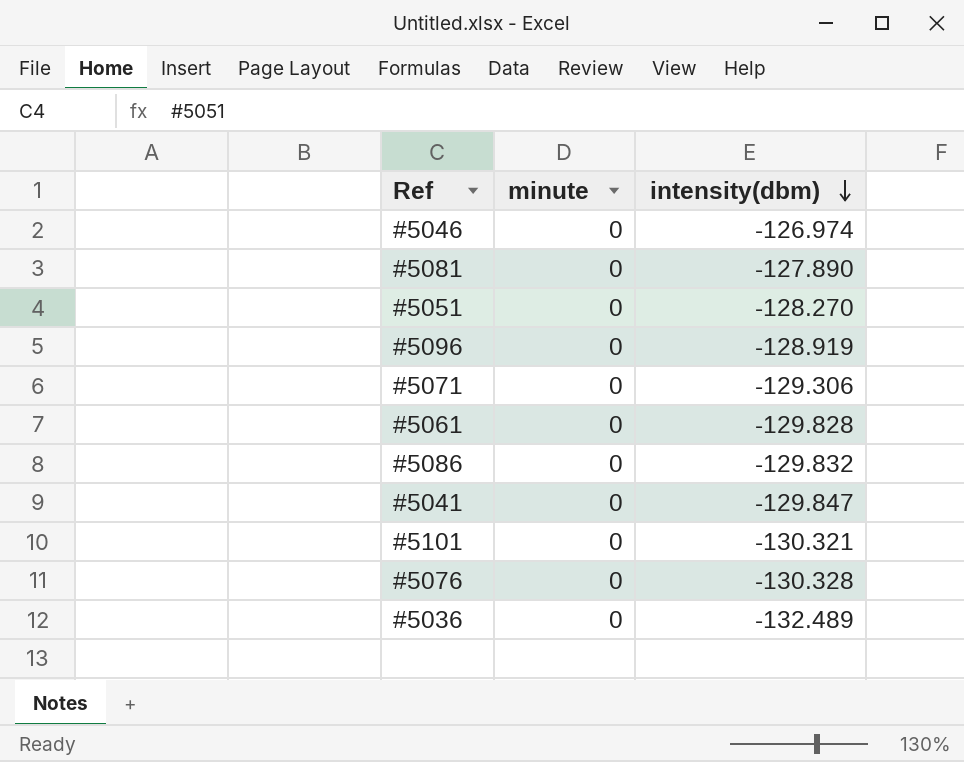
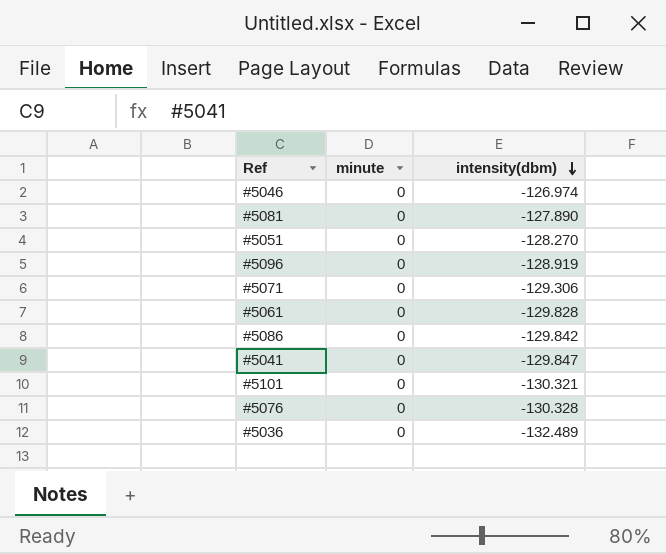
#5086 | intensity(dbm): -129.832 -> -129.842

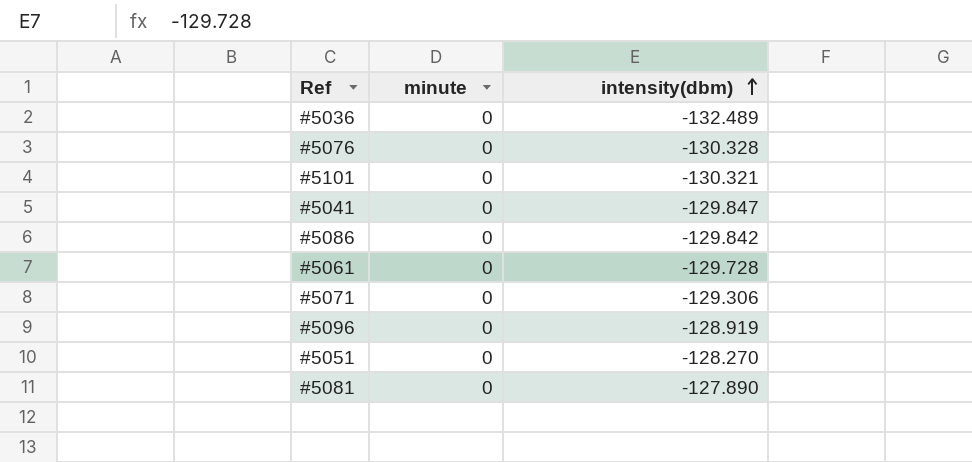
row order: intensity(dbm) descending -> intensity(dbm) ascending
row #5046: 0 | -126.974 -> none
#5061 | intensity(dbm): -129.828 -> -129.728

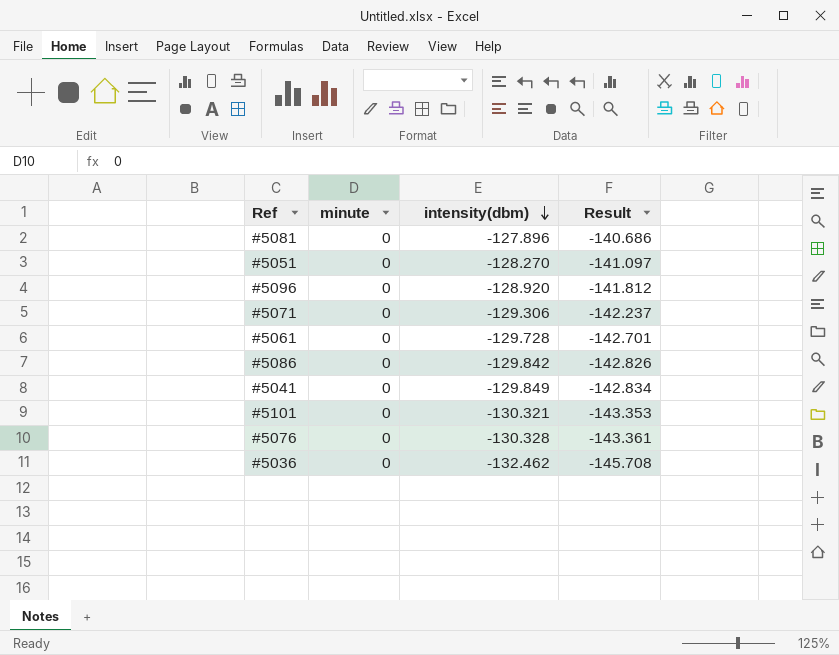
row order: intensity(dbm) ascending -> intensity(dbm) descending
column Result | formula: none -> [intensity(dbm)] * 1.1
#5081 | intensity(dbm): -127.890 -> -127.896
#5096 | intensity(dbm): -128.919 -> -128.920
#5041 | intensity(dbm): -129.847 -> -129.849
#5036 | intensity(dbm): -132.489 -> -132.462

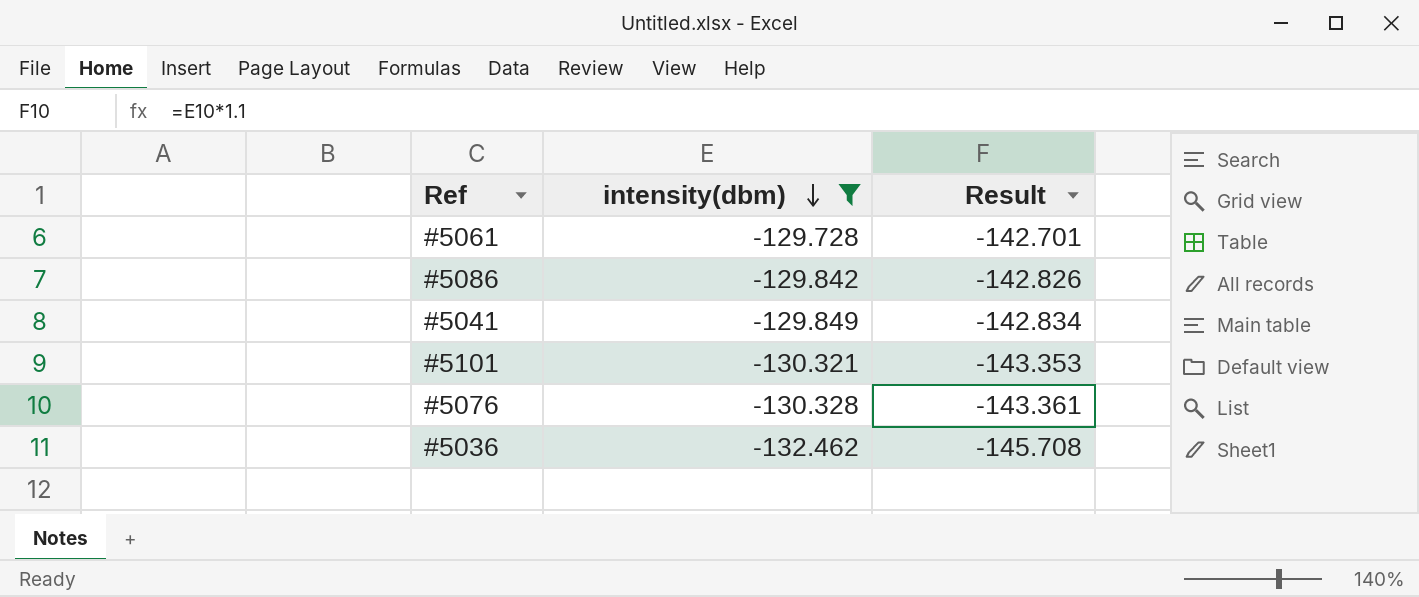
filter: none -> intensity(dbm) <= -129.728
column minute | position: 2 -> none

